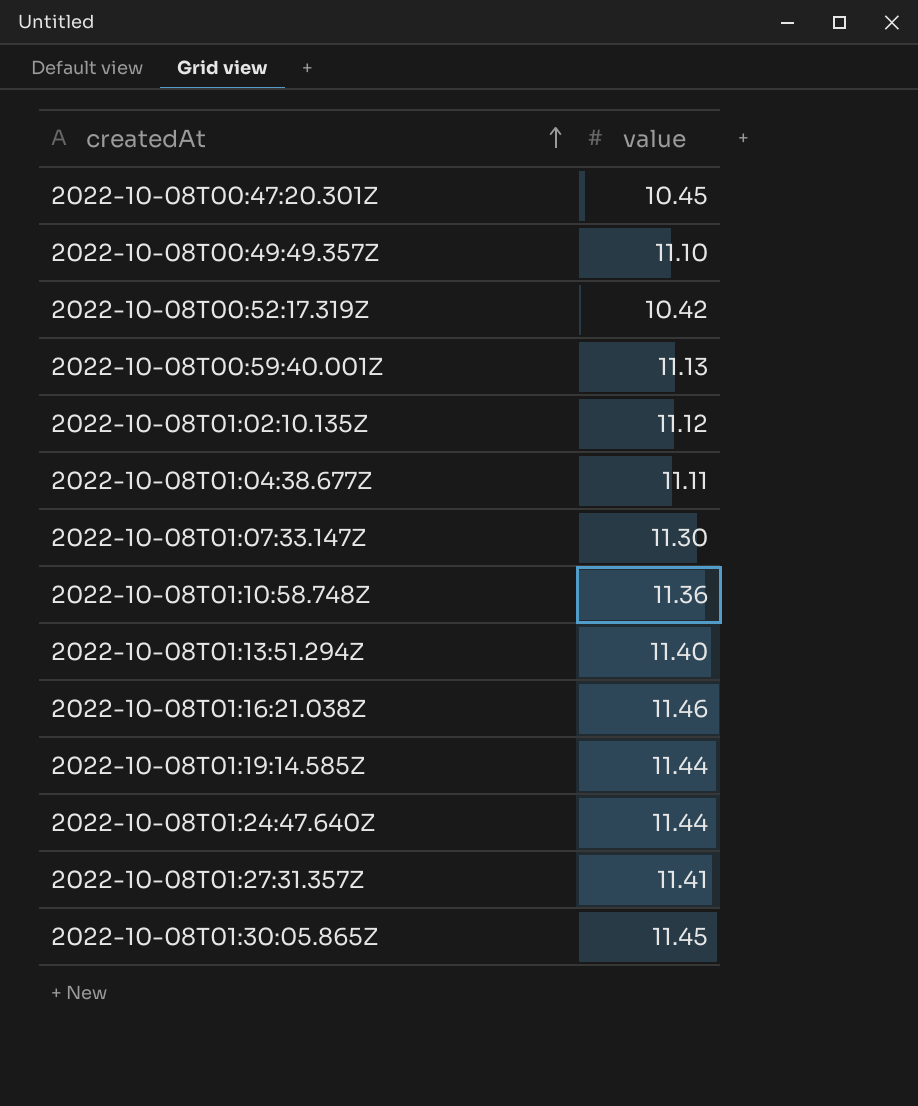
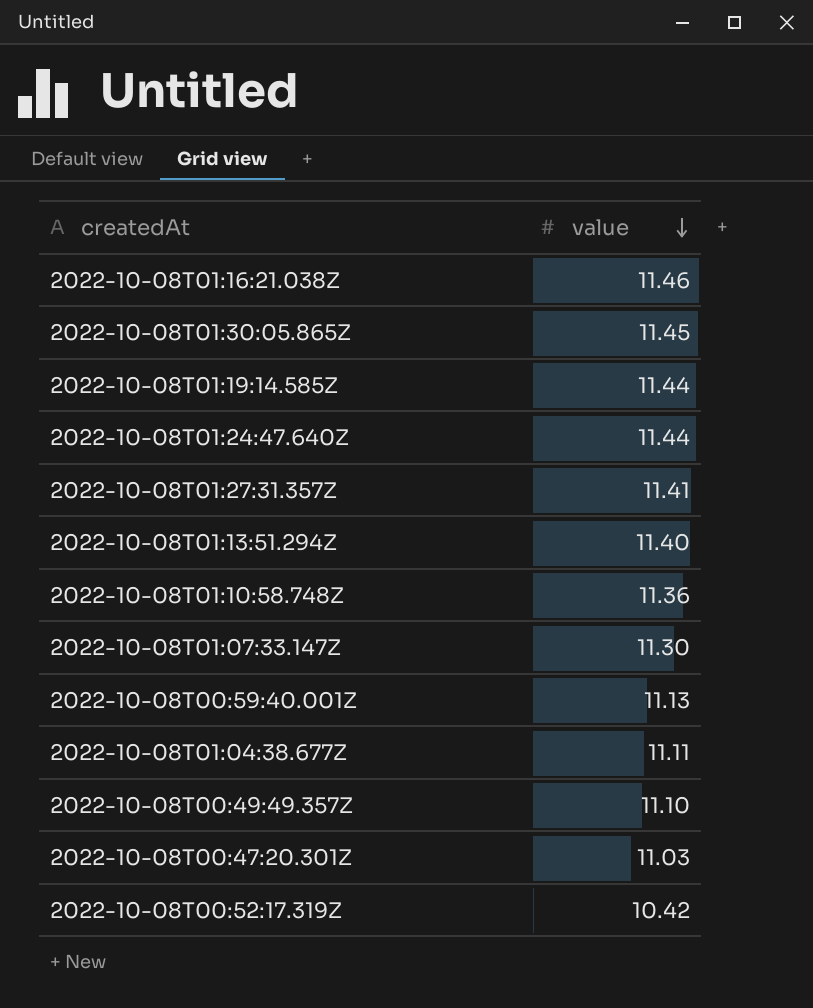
row order: createdAt ascending -> value descending
row 2022-10-08T01:02:10.135Z: 11.12 -> none
2022-10-08T00:47:20.301Z | value: 10.45 -> 11.03

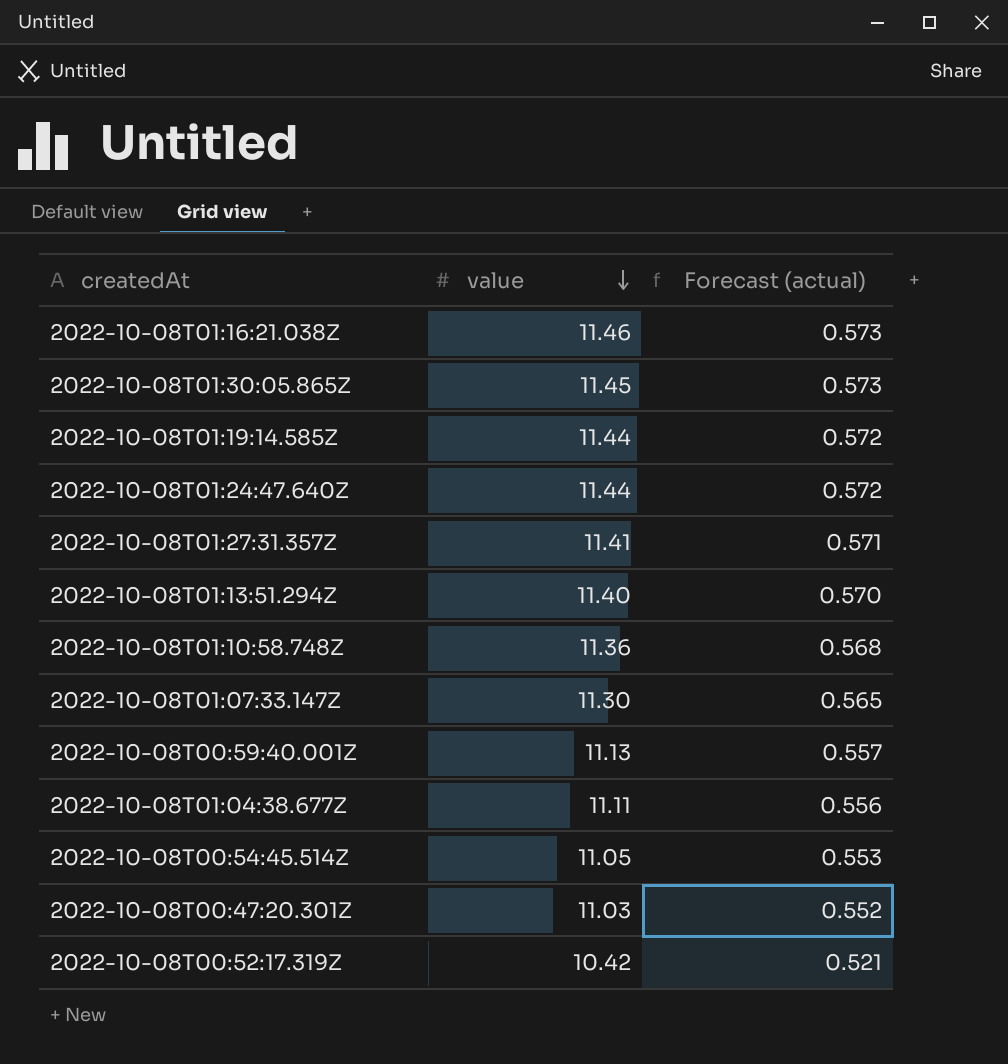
column Forecast (actual) | formula: none -> [value] * 0.05
row 2022-10-08T00:49:49.357Z: 11.10 -> none
row 2022-10-08T00:54:45.514Z: none -> 11.05 | 0.553

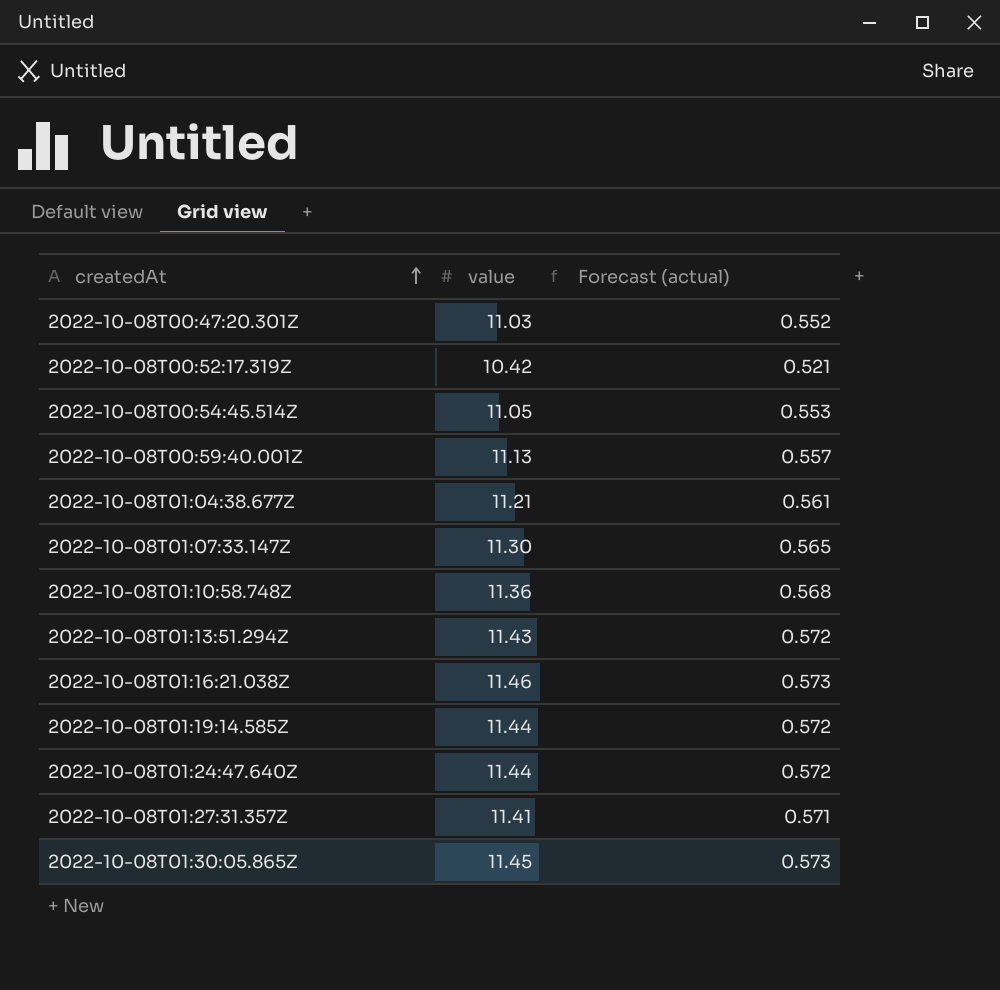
row order: value descending -> createdAt ascending
2022-10-08T01:04:38.677Z | value: 11.11 -> 11.21
2022-10-08T01:04:38.677Z | Forecast (actual): 0.556 -> 0.561
2022-10-08T01:13:51.294Z | value: 11.40 -> 11.43
2022-10-08T01:13:51.294Z | Forecast (actual): 0.570 -> 0.572

